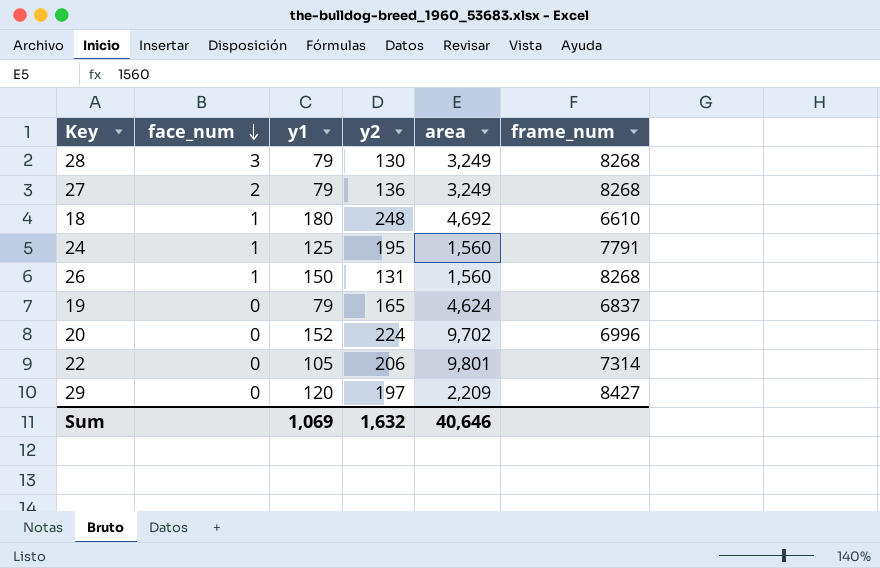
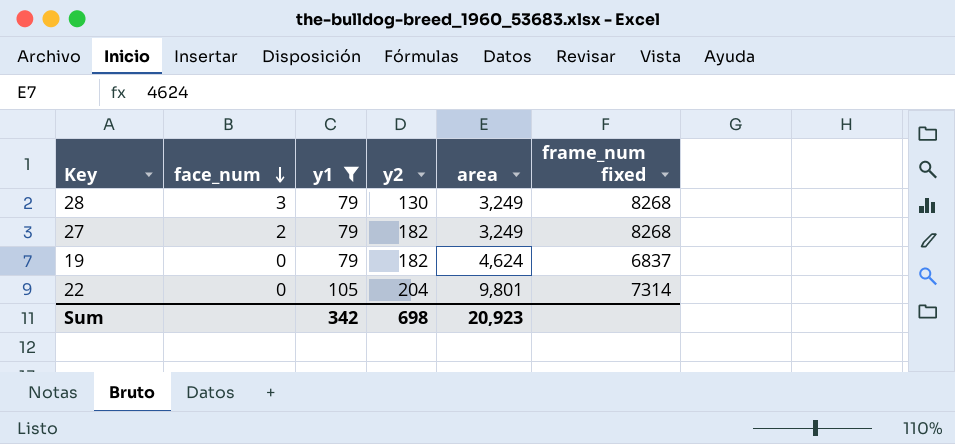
filter: none -> y1 <= 105
column name: frame_num -> frame_num fixed
27 | y2: 136 -> 182
19 | y2: 165 -> 182
22 | y2: 206 -> 204
Sum | y1: 1,069 -> 342
Sum | y2: 1,632 -> 698
Sum | area: 40,646 -> 20,923

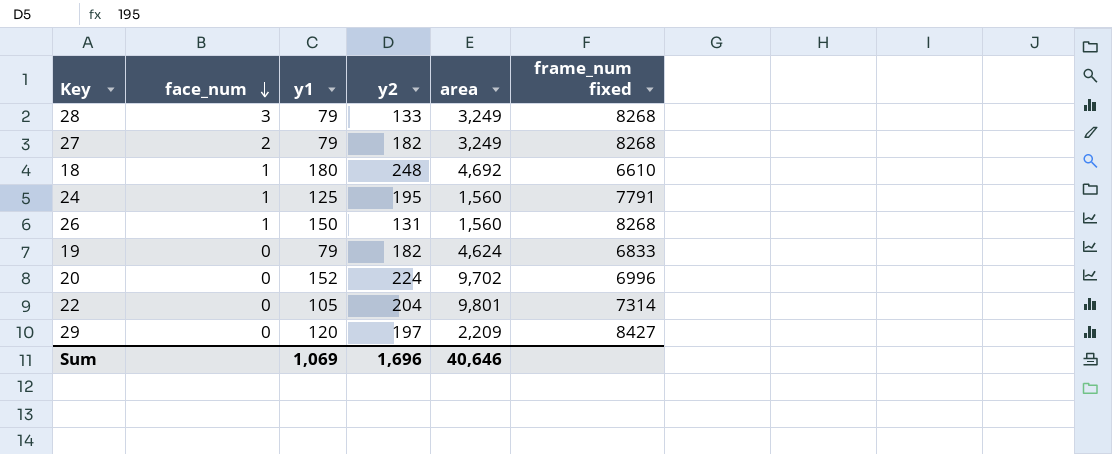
filter: y1 <= 105 -> none
28 | y2: 130 -> 133
19 | frame_num fixed: 6837 -> 6833
Sum | y1: 342 -> 1,069
Sum | y2: 698 -> 1,696
Sum | area: 20,923 -> 40,646

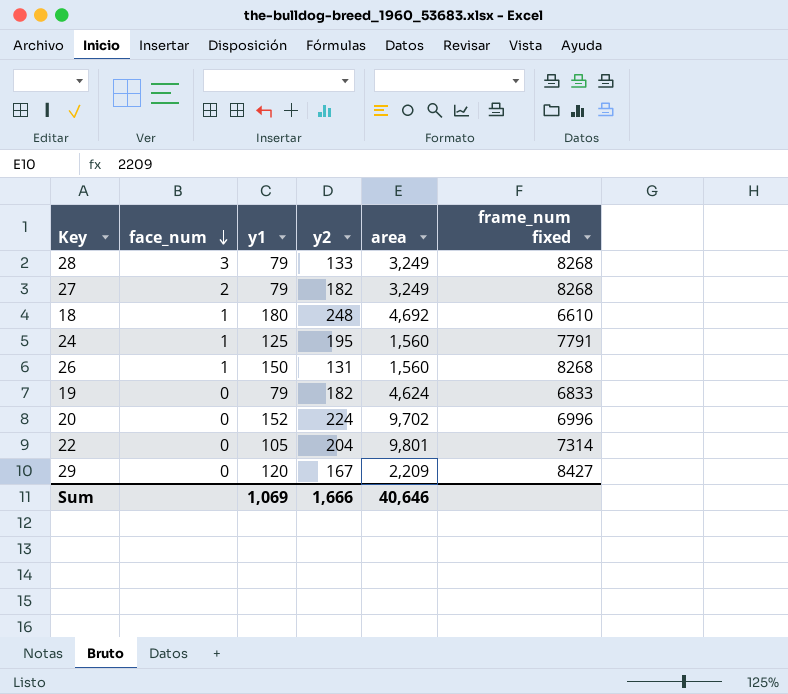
29 | y2: 197 -> 167
Sum | y2: 1,696 -> 1,666

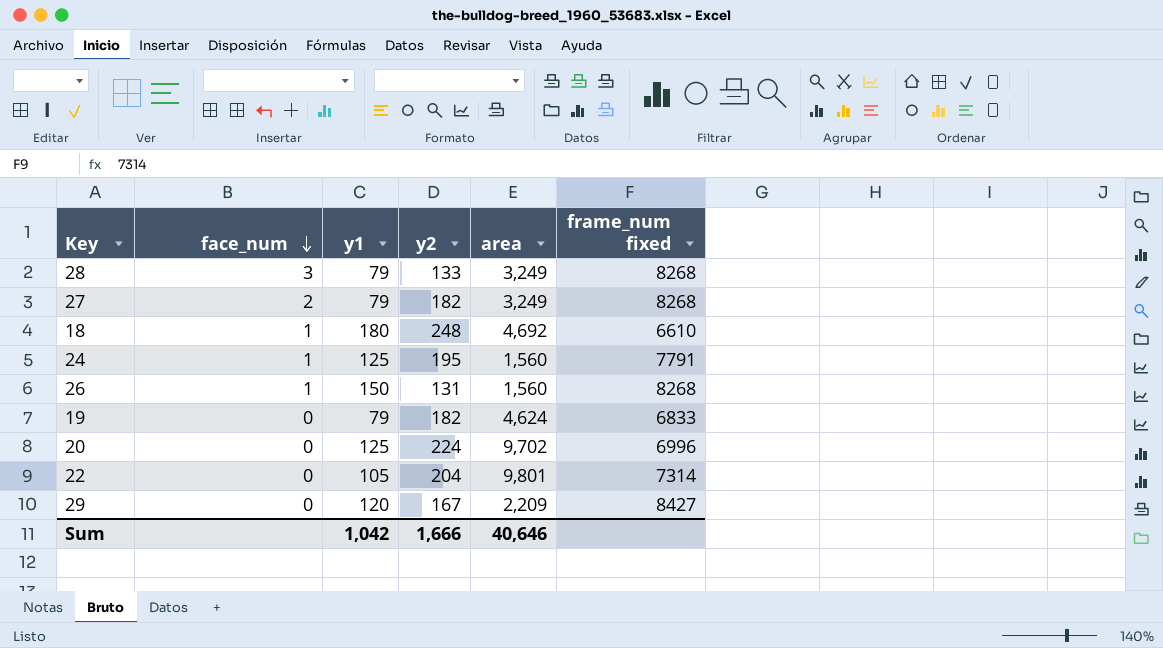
20 | y1: 152 -> 125
Sum | y1: 1,069 -> 1,042

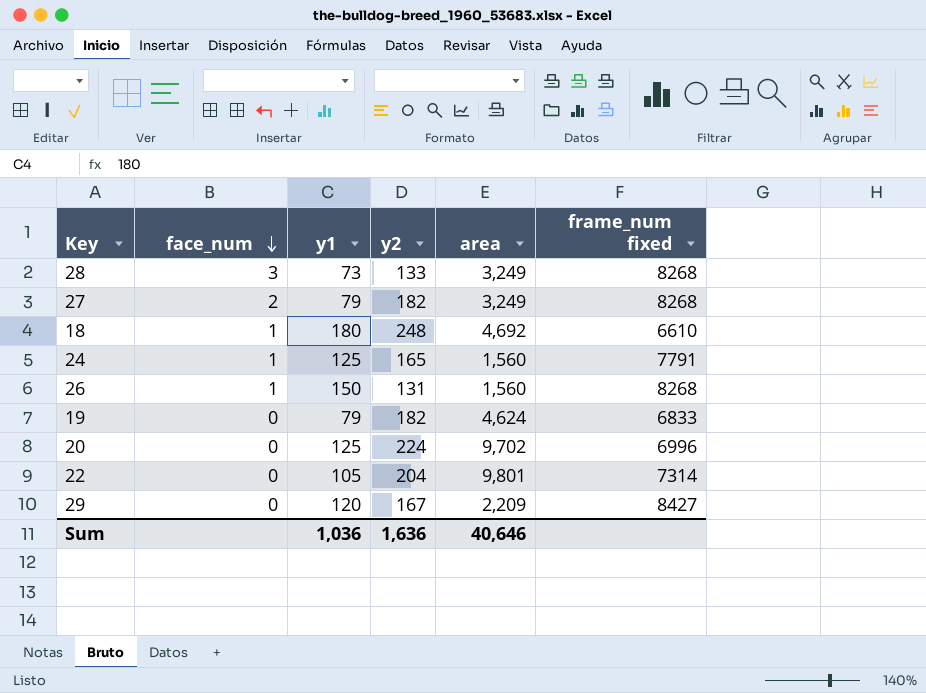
28 | y1: 79 -> 73
24 | y2: 195 -> 165
Sum | y1: 1,042 -> 1,036
Sum | y2: 1,666 -> 1,636

